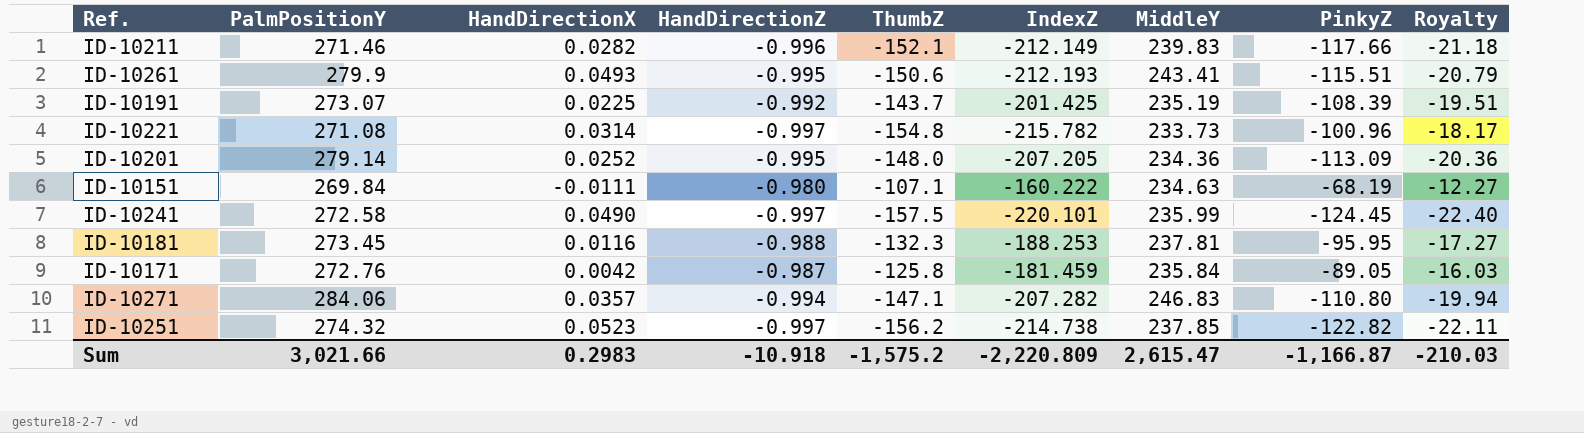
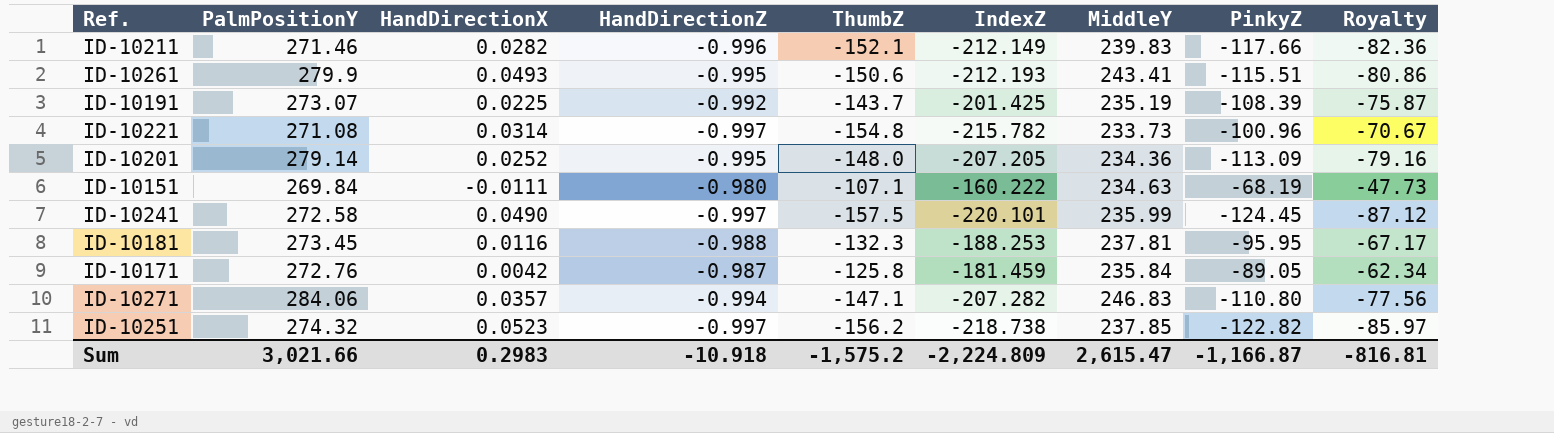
column Royalty | formula: [PinkyZ] * 0.18 -> [PinkyZ] * 0.7
ID-10251 | IndexZ: -214.738 -> -218.738
Sum | IndexZ: -2,220.809 -> -2,224.809
Sum | Royalty: -210.03 -> -816.81

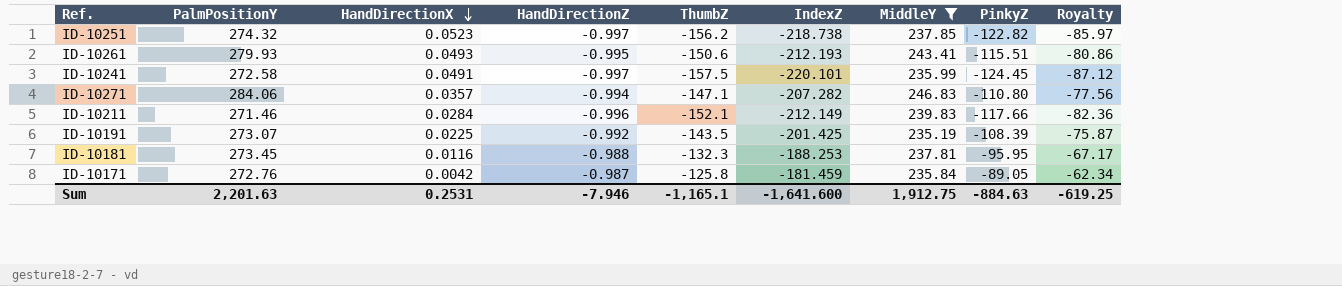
filter: none -> MiddleY >= 235.19
row order: none -> HandDirectionX descending
ID-10261 | PalmPositionY: 279.9 -> 279.93
ID-10241 | HandDirectionX: 0.0490 -> 0.0491
ID-10211 | HandDirectionX: 0.0282 -> 0.0284
ID-10191 | ThumbZ: -143.7 -> -143.5
Sum | PalmPositionY: 3,021.66 -> 2,201.63
Sum | HandDirectionX: 0.2983 -> 0.2531
Sum | HandDirectionZ: -10.918 -> -7.946
Sum | ThumbZ: -1,575.2 -> -1,165.1
Sum | IndexZ: -2,224.809 -> -1,641.600
Sum | MiddleY: 2,615.47 -> 1,912.75
Sum | PinkyZ: -1,166.87 -> -884.63
Sum | Royalty: -816.81 -> -619.25

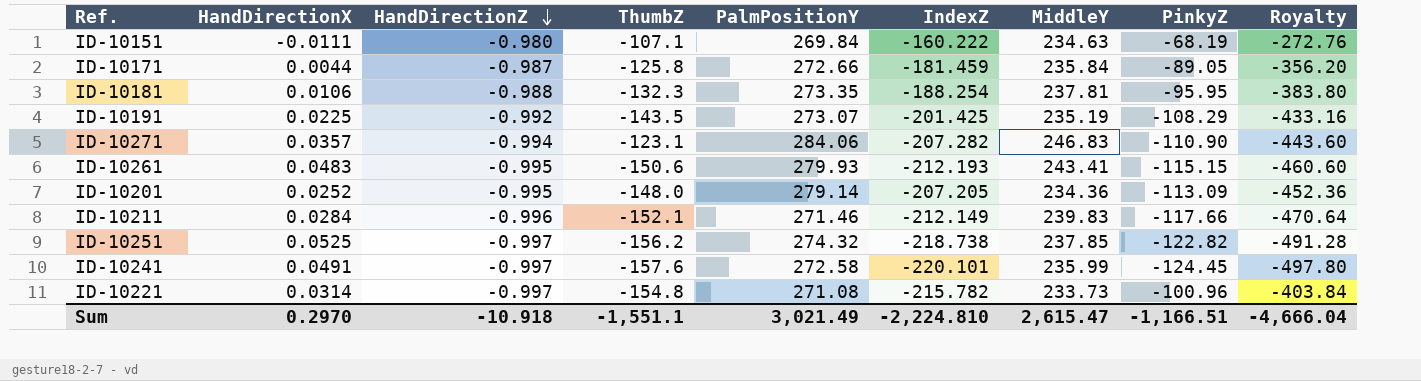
filter: MiddleY >= 235.19 -> none
row order: HandDirectionX descending -> HandDirectionZ descending
column PalmPositionY | position: 2 -> 5
column Royalty | formula: [PinkyZ] * 0.7 -> [PinkyZ] * 4
ID-10171 | HandDirectionX: 0.0042 -> 0.0044
ID-10171 | PalmPositionY: 272.76 -> 272.66
ID-10181 | HandDirectionX: 0.0116 -> 0.0106
ID-10181 | PalmPositionY: 273.45 -> 273.35
ID-10181 | IndexZ: -188.253 -> -188.254
ID-10191 | PinkyZ: -108.39 -> -108.29
ID-10271 | ThumbZ: -147.1 -> -123.1
ID-10271 | PinkyZ: -110.80 -> -110.90
ID-10261 | HandDirectionX: 0.0493 -> 0.0483
ID-10261 | PinkyZ: -115.51 -> -115.15
ID-10251 | HandDirectionX: 0.0523 -> 0.0525
ID-10241 | ThumbZ: -157.5 -> -157.6
Sum | HandDirectionX: 0.2531 -> 0.2970
Sum | HandDirectionZ: -7.946 -> -10.918
Sum | ThumbZ: -1,165.1 -> -1,551.1
Sum | PalmPositionY: 2,201.63 -> 3,021.49
Sum | IndexZ: -1,641.600 -> -2,224.810
Sum | MiddleY: 1,912.75 -> 2,615.47
Sum | PinkyZ: -884.63 -> -1,166.51
Sum | Royalty: -619.25 -> -4,666.04

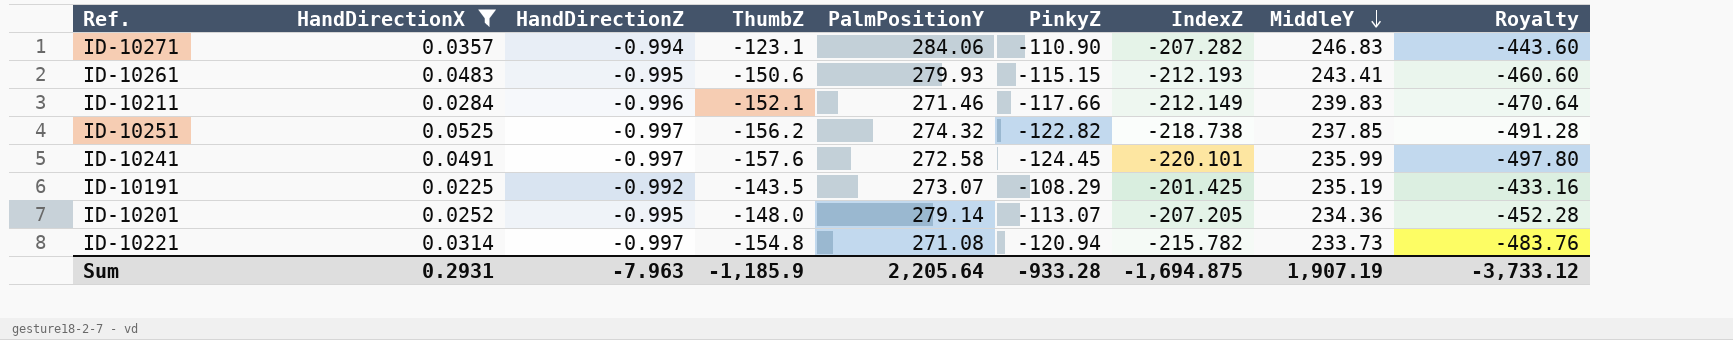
filter: none -> HandDirectionX >= 0.0225
row order: HandDirectionZ descending -> MiddleY descending
column PinkyZ | position: 8 -> 6
ID-10201 | PinkyZ: -113.09 -> -113.07
ID-10201 | Royalty: -452.36 -> -452.28
ID-10221 | PinkyZ: -100.96 -> -120.94
ID-10221 | Royalty: -403.84 -> -483.76
Sum | HandDirectionX: 0.2970 -> 0.2931
Sum | HandDirectionZ: -10.918 -> -7.963
Sum | ThumbZ: -1,551.1 -> -1,185.9
Sum | PalmPositionY: 3,021.49 -> 2,205.64
Sum | PinkyZ: -1,166.51 -> -933.28
Sum | IndexZ: -2,224.810 -> -1,694.875
Sum | MiddleY: 2,615.47 -> 1,907.19
Sum | Royalty: -4,666.04 -> -3,733.12

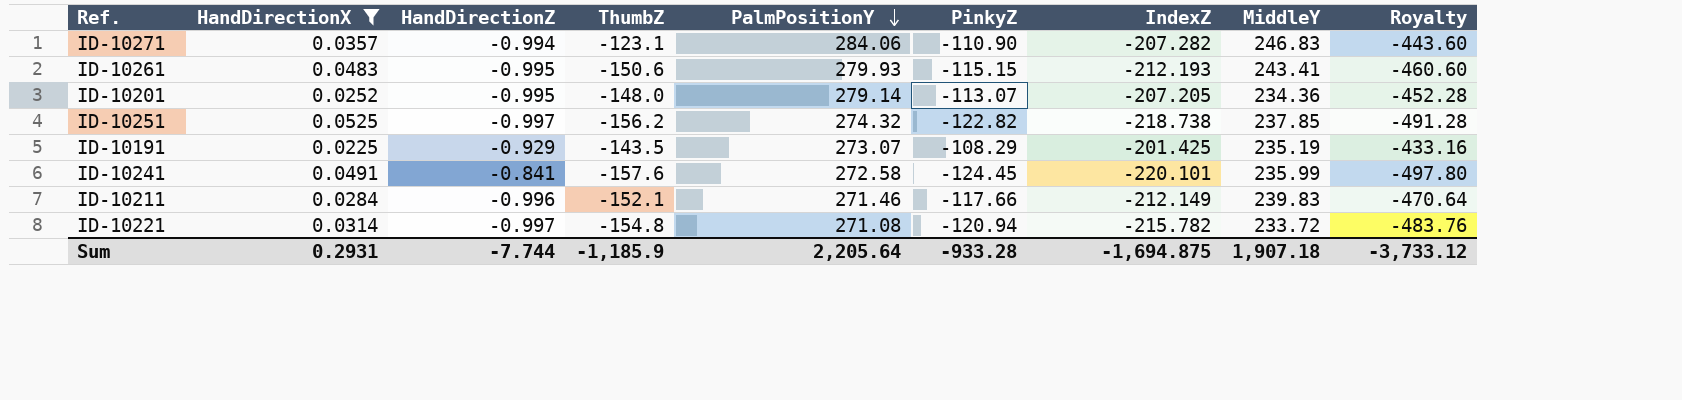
row order: MiddleY descending -> PalmPositionY descending
ID-10191 | HandDirectionZ: -0.992 -> -0.929
ID-10241 | HandDirectionZ: -0.997 -> -0.841
ID-10221 | MiddleY: 233.73 -> 233.72
Sum | HandDirectionZ: -7.963 -> -7.744
Sum | MiddleY: 1,907.19 -> 1,907.18

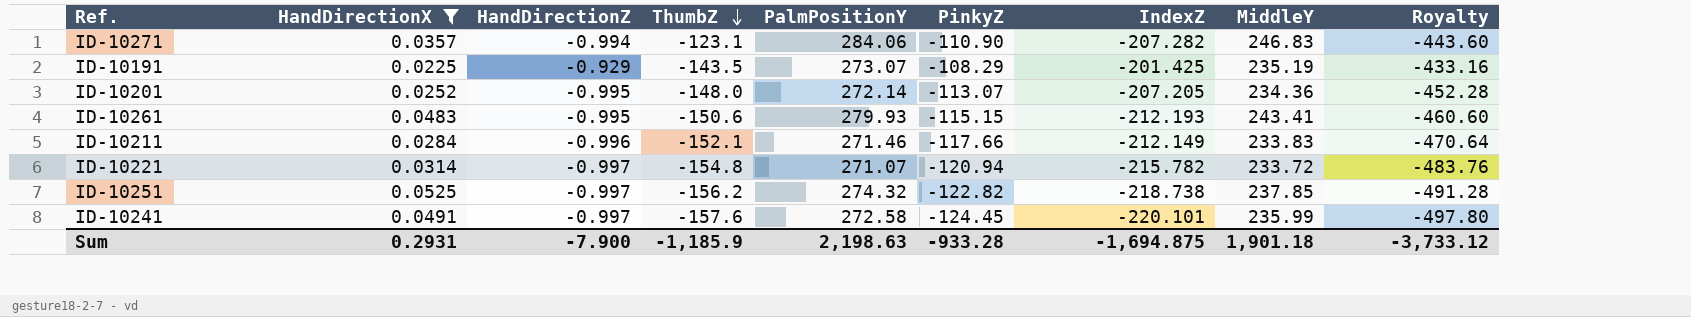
row order: PalmPositionY descending -> ThumbZ descending
ID-10201 | PalmPositionY: 279.14 -> 272.14
ID-10211 | MiddleY: 239.83 -> 233.83
ID-10221 | PalmPositionY: 271.08 -> 271.07
ID-10241 | HandDirectionZ: -0.841 -> -0.997
Sum | HandDirectionZ: -7.744 -> -7.900
Sum | PalmPositionY: 2,205.64 -> 2,198.63
Sum | MiddleY: 1,907.18 -> 1,901.18

